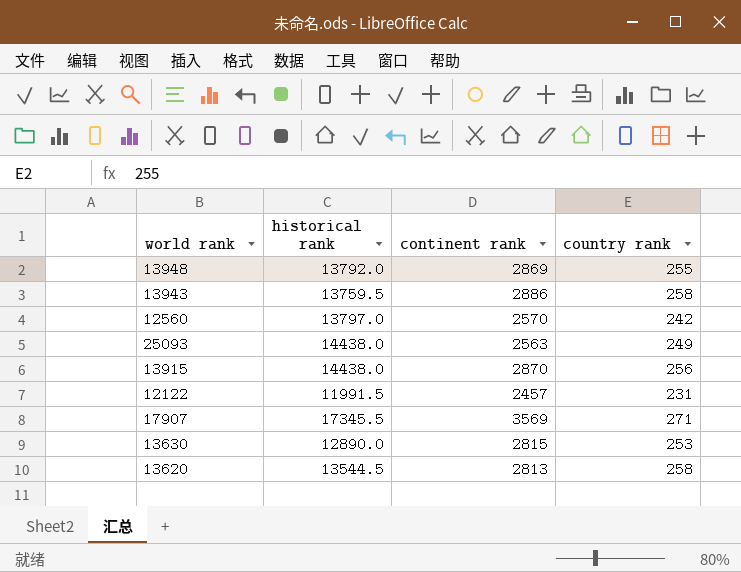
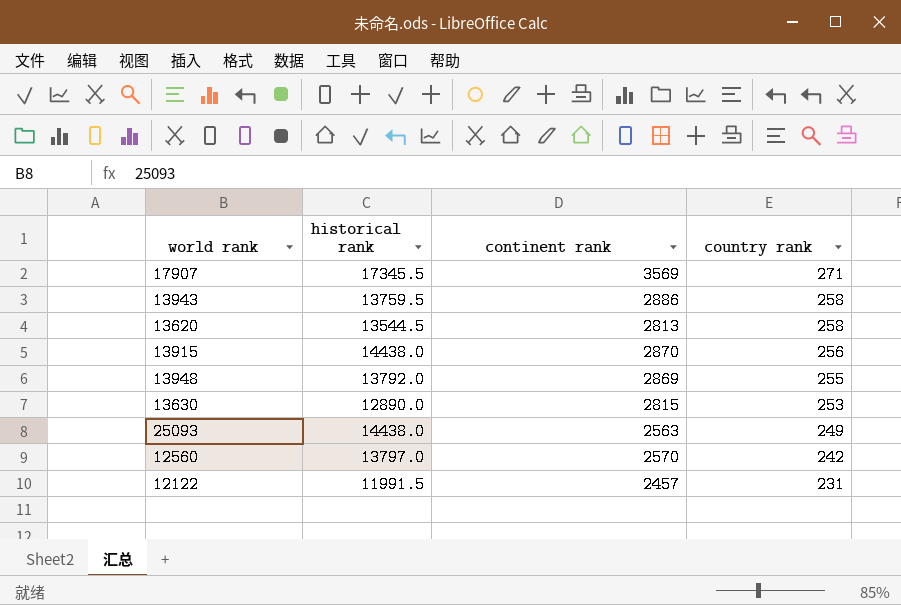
row order: none -> country rank descending

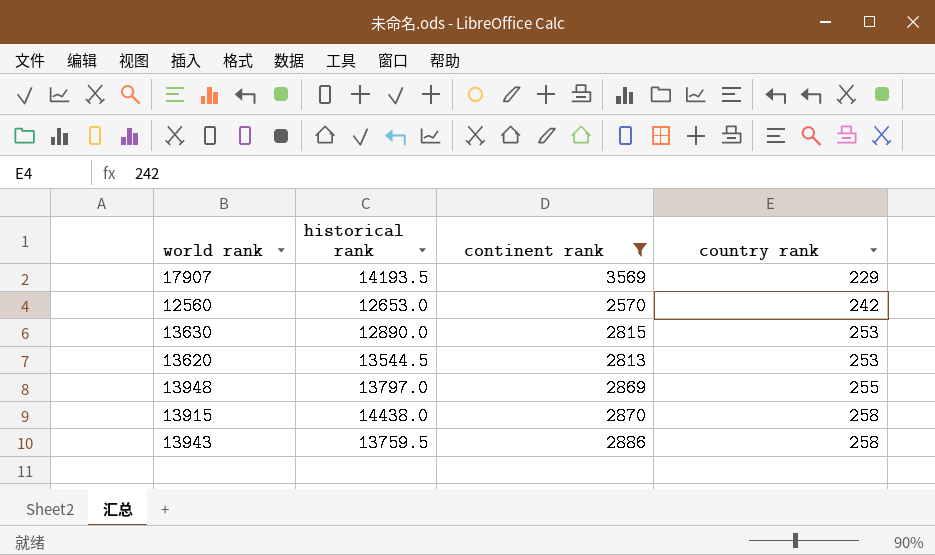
filter: none -> continent rank >= 2570
row order: country rank descending -> country rank ascending
17907 | historical rank: 17345.5 -> 14193.5
17907 | country rank: 271 -> 229
12560 | historical rank: 13797.0 -> 12653.0
13620 | country rank: 258 -> 253
13948 | historical rank: 13792.0 -> 13797.0
13915 | country rank: 256 -> 258

